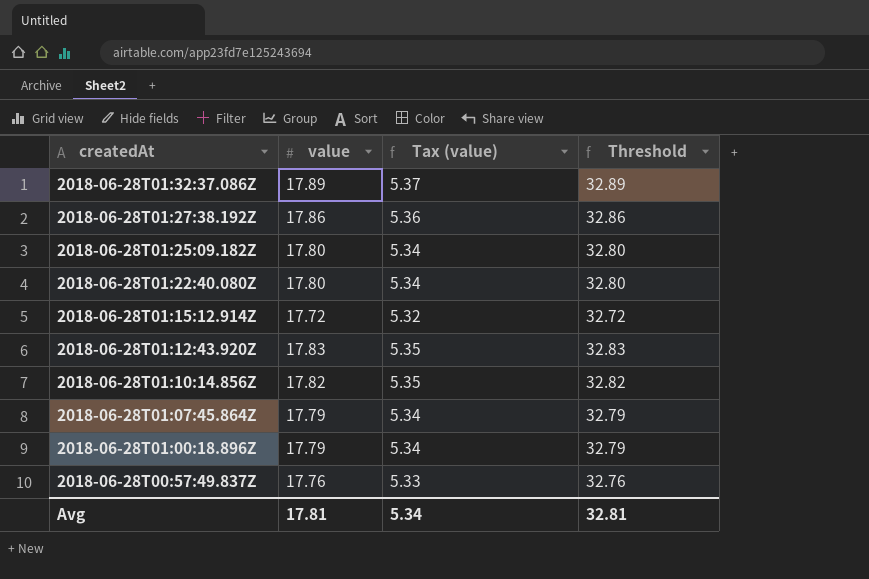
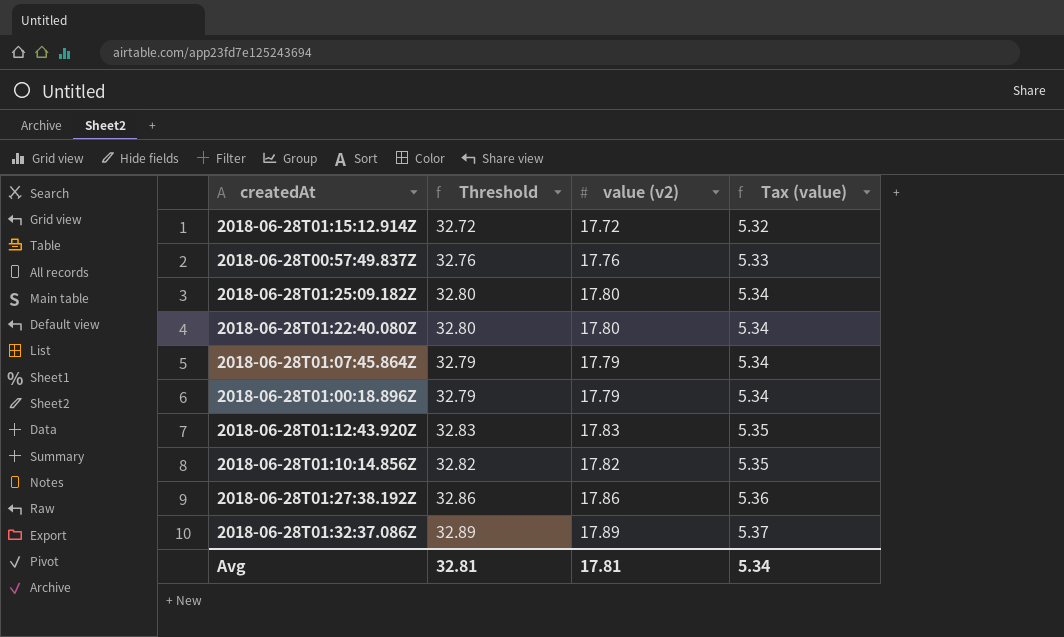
row order: createdAt descending -> Tax (value) ascending
column Threshold | position: 4 -> 2
column name: value -> value (v2)

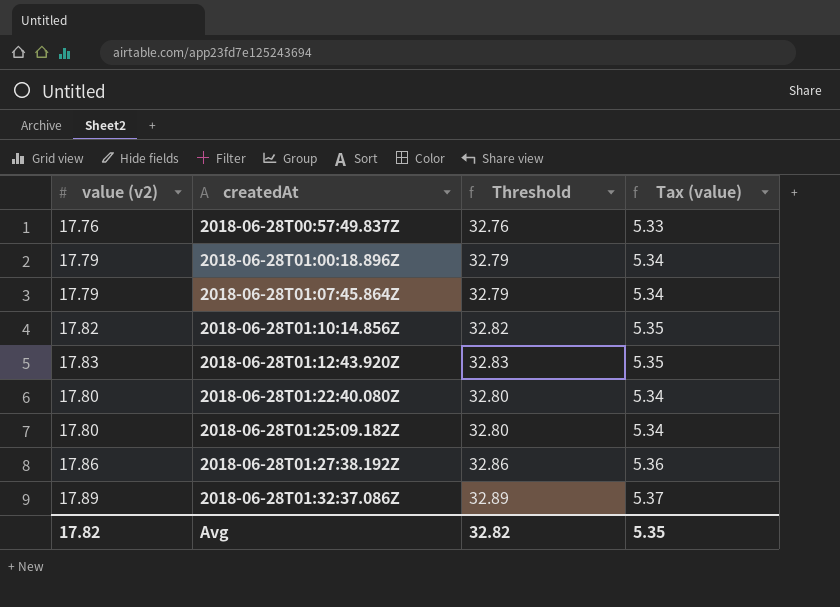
row order: Tax (value) ascending -> createdAt ascending
column value (v2) | position: 3 -> 1
row 2018-06-28T01:15:12.914Z: 32.72 | 17.72 | 5.32 -> none
Avg | value (v2): 17.81 -> 17.82
Avg | Threshold: 32.81 -> 32.82
Avg | Tax (value): 5.34 -> 5.35

